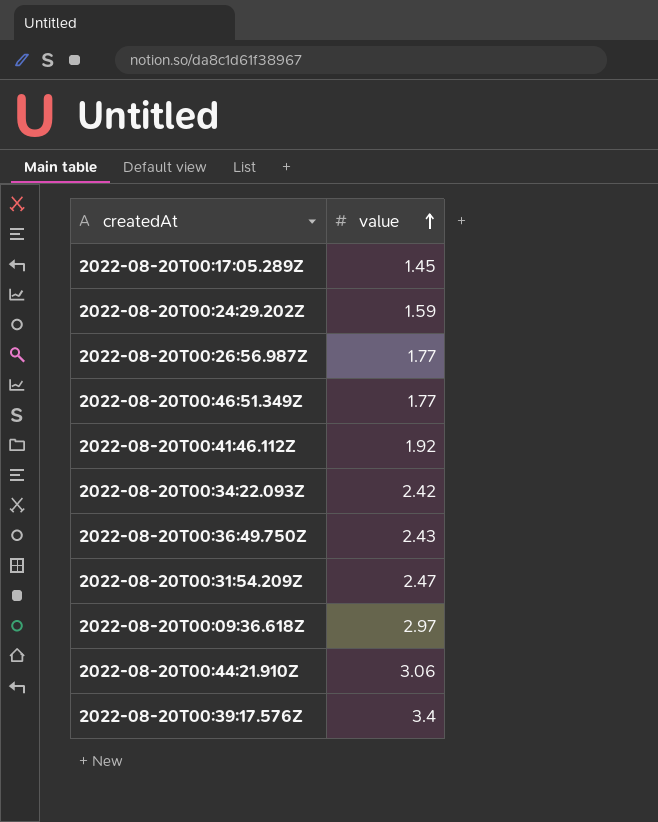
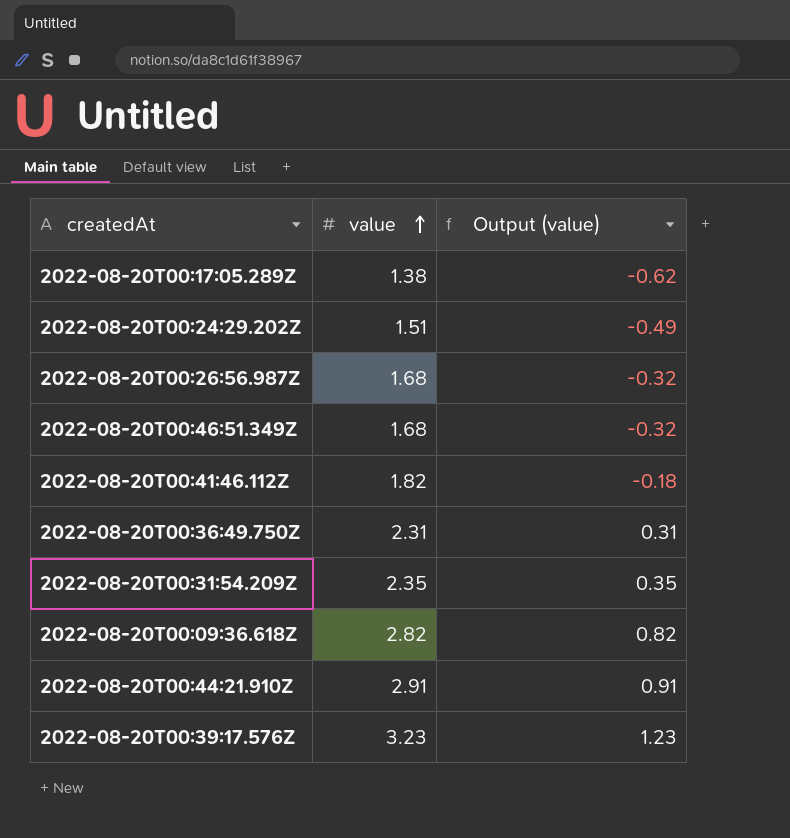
column Output (value) | formula: none -> [value] - 2
row 2022-08-20T00:34:22.093Z: 2.42 -> none
2022-08-20T00:17:05.289Z | value: 1.45 -> 1.38
2022-08-20T00:24:29.202Z | value: 1.59 -> 1.51
2022-08-20T00:26:56.987Z | value: 1.77 -> 1.68
2022-08-20T00:46:51.349Z | value: 1.77 -> 1.68
2022-08-20T00:41:46.112Z | value: 1.92 -> 1.82
2022-08-20T00:36:49.750Z | value: 2.43 -> 2.31
2022-08-20T00:31:54.209Z | value: 2.47 -> 2.35
2022-08-20T00:09:36.618Z | value: 2.97 -> 2.82
2022-08-20T00:44:21.910Z | value: 3.06 -> 2.91
2022-08-20T00:39:17.576Z | value: 3.4 -> 3.23

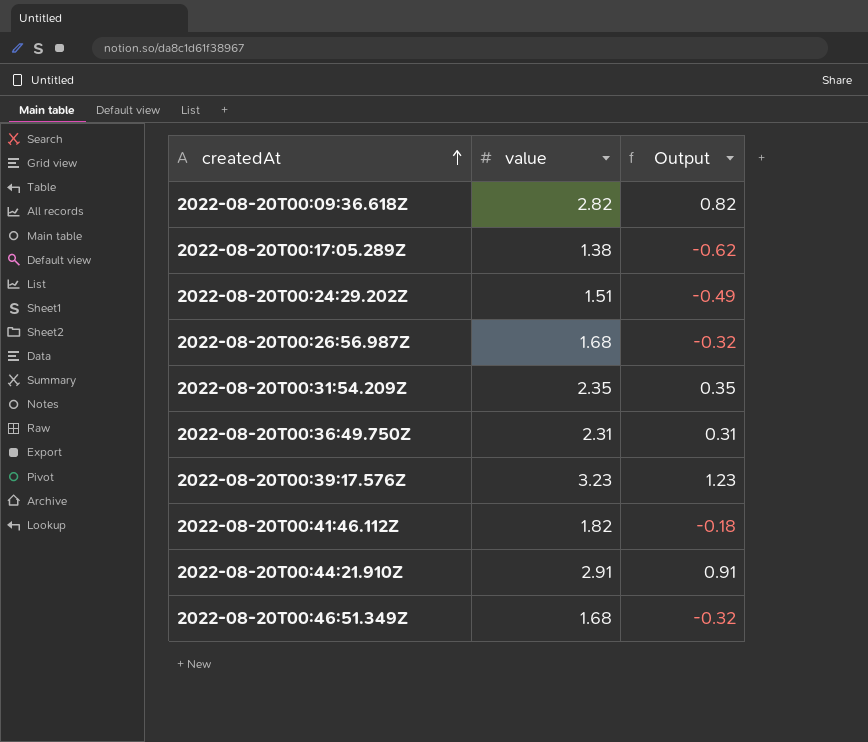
row order: value ascending -> createdAt ascending
column name: Output (value) -> Output

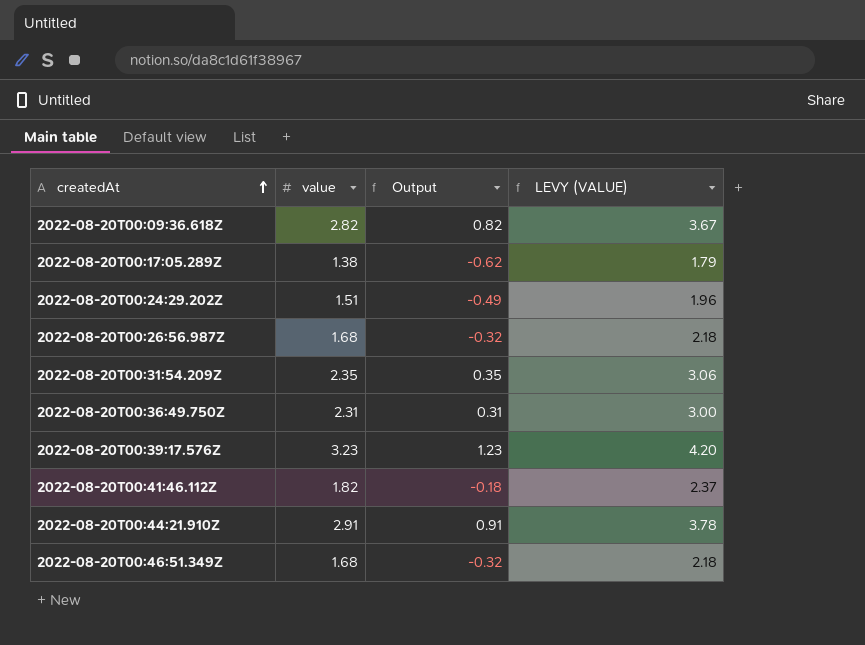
column LEVY (VALUE) | formula: none -> [value] * 1.3

